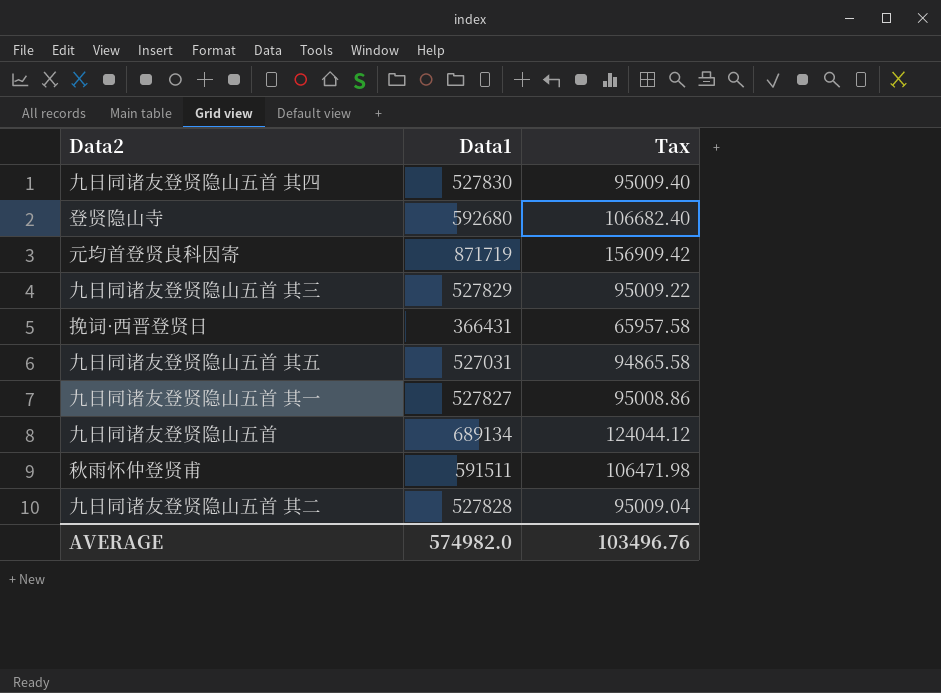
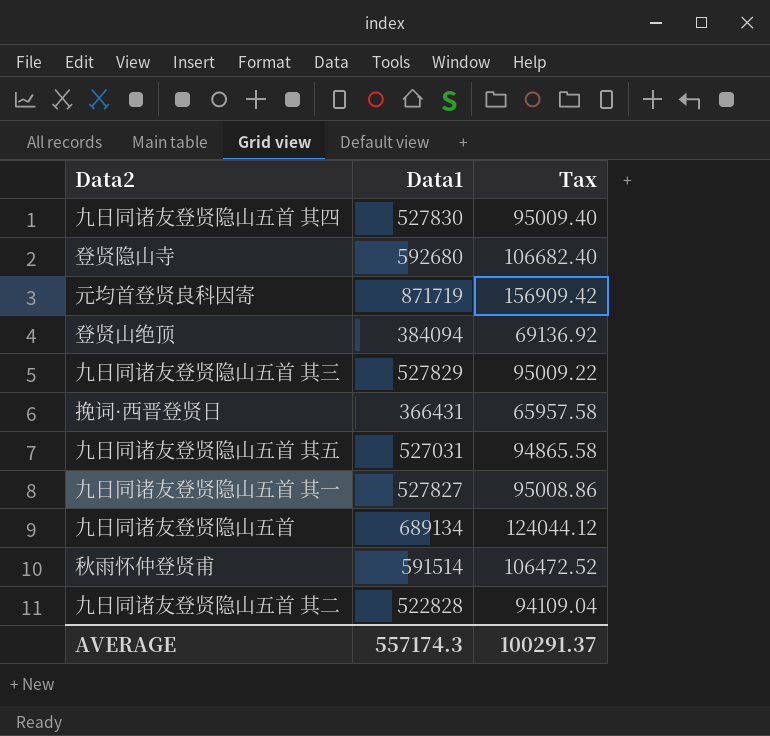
row 登贤山绝顶: none -> 384094 | 69136.92
秋雨怀仲登贤甫 | Data1: 591511 -> 591514
秋雨怀仲登贤甫 | Tax: 106471.98 -> 106472.52
九日同诸友登贤隐山五首 其二 | Data1: 527828 -> 522828
九日同诸友登贤隐山五首 其二 | Tax: 95009.04 -> 94109.04
AVERAGE | Data1: 574982.0 -> 557174.3
AVERAGE | Tax: 103496.76 -> 100291.37

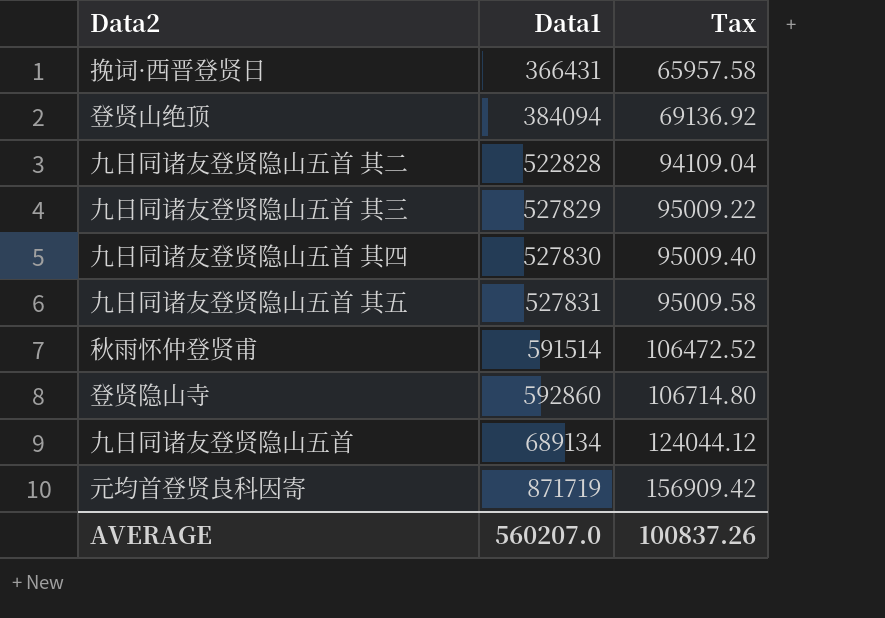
row order: none -> Data1 ascending
row 九日同诸友登贤隐山五首 其一: 527827 | 95008.86 -> none
九日同诸友登贤隐山五首 其五 | Data1: 527031 -> 527831
九日同诸友登贤隐山五首 其五 | Tax: 94865.58 -> 95009.58
登贤隐山寺 | Data1: 592680 -> 592860
登贤隐山寺 | Tax: 106682.40 -> 106714.80
AVERAGE | Data1: 557174.3 -> 560207.0
AVERAGE | Tax: 100291.37 -> 100837.26

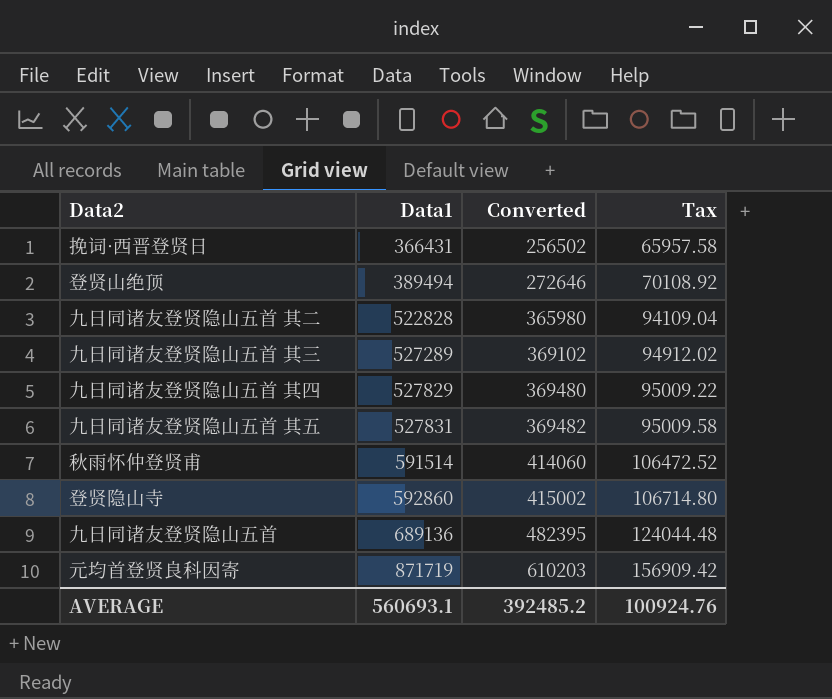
column Converted | formula: none -> [Data1] * 0.7
登贤山绝顶 | Data1: 384094 -> 389494
登贤山绝顶 | Tax: 69136.92 -> 70108.92
九日同诸友登贤隐山五首 其三 | Data1: 527829 -> 527289
九日同诸友登贤隐山五首 其三 | Tax: 95009.22 -> 94912.02
九日同诸友登贤隐山五首 其四 | Data1: 527830 -> 527829
九日同诸友登贤隐山五首 其四 | Tax: 95009.40 -> 95009.22
九日同诸友登贤隐山五首 | Data1: 689134 -> 689136
九日同诸友登贤隐山五首 | Tax: 124044.12 -> 124044.48
AVERAGE | Data1: 560207.0 -> 560693.1
AVERAGE | Tax: 100837.26 -> 100924.76

